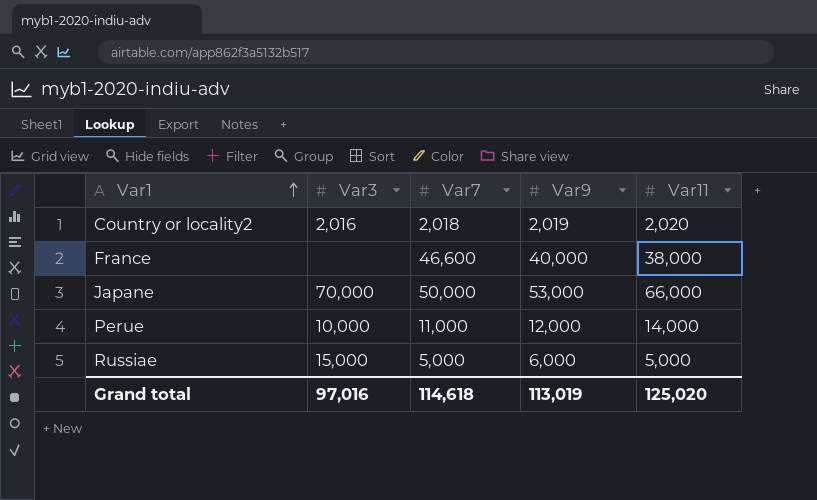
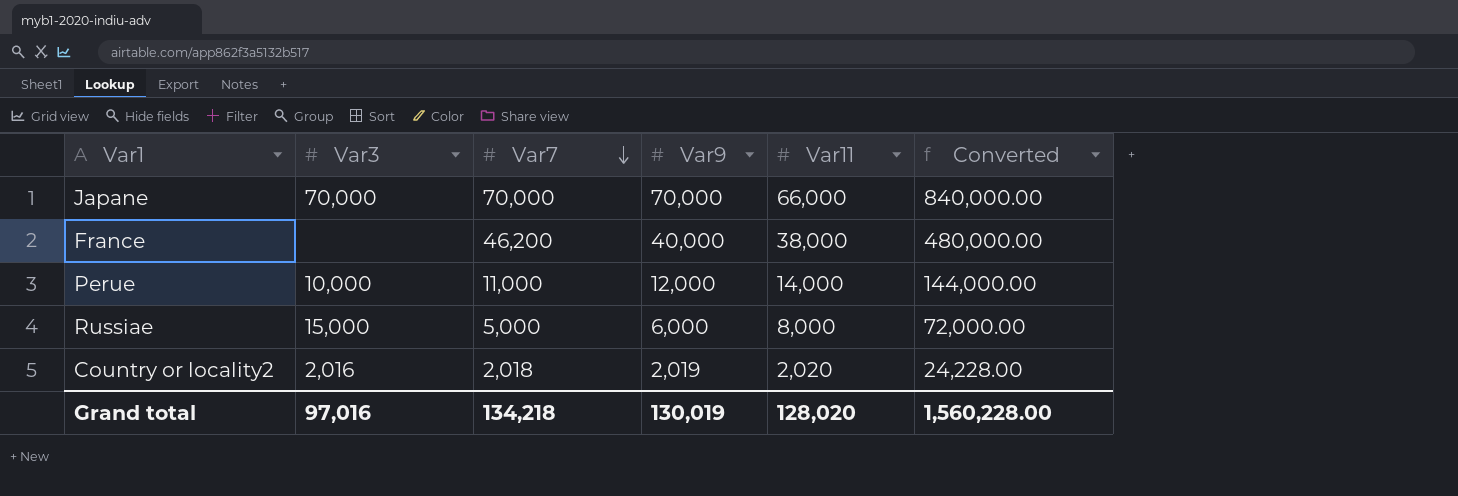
row order: Var1 ascending -> Var7 descending
column Converted | formula: none -> [Var9] * 12
Japane | Var7: 50,000 -> 70,000
Japane | Var9: 53,000 -> 70,000
France | Var7: 46,600 -> 46,200
Russiae | Var11: 5,000 -> 8,000
Grand total | Var7: 114,618 -> 134,218
Grand total | Var9: 113,019 -> 130,019
Grand total | Var11: 125,020 -> 128,020

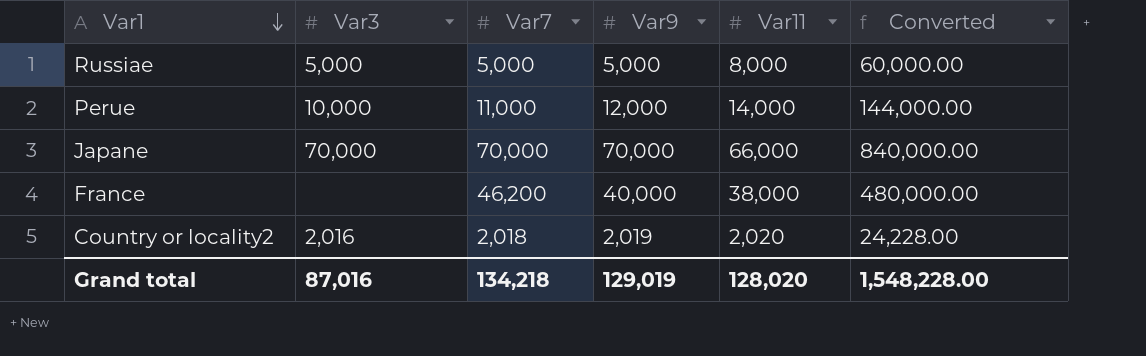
row order: Var7 descending -> Var1 descending
Russiae | Var3: 15,000 -> 5,000
Russiae | Var9: 6,000 -> 5,000
Russiae | Converted: 72,000.00 -> 60,000.00
Grand total | Var3: 97,016 -> 87,016
Grand total | Var9: 130,019 -> 129,019
Grand total | Converted: 1,560,228.00 -> 1,548,228.00

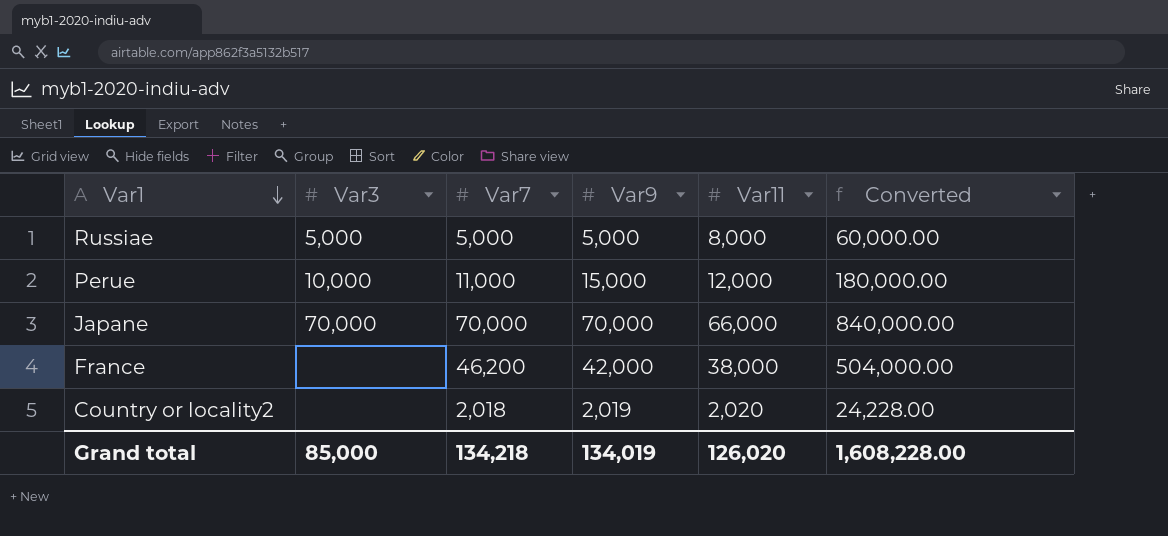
Perue | Var9: 12,000 -> 15,000
Perue | Var11: 14,000 -> 12,000
Perue | Converted: 144,000.00 -> 180,000.00
France | Var9: 40,000 -> 42,000
France | Converted: 480,000.00 -> 504,000.00
Country or locality2 | Var3: 2,016 -> none
Grand total | Var3: 87,016 -> 85,000
Grand total | Var9: 129,019 -> 134,019
Grand total | Var11: 128,020 -> 126,020
Grand total | Converted: 1,548,228.00 -> 1,608,228.00

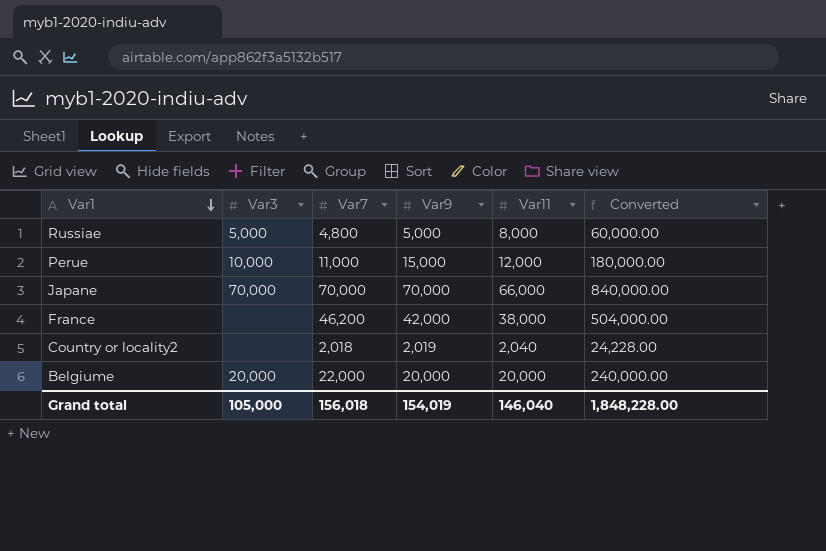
Russiae | Var7: 5,000 -> 4,800
Country or locality2 | Var11: 2,020 -> 2,040
row Belgiume: none -> 20,000 | 22,000 | 20,000 | 20,000 | 240,000.00
Grand total | Var3: 85,000 -> 105,000
Grand total | Var7: 134,218 -> 156,018
Grand total | Var9: 134,019 -> 154,019
Grand total | Var11: 126,020 -> 146,040
Grand total | Converted: 1,608,228.00 -> 1,848,228.00

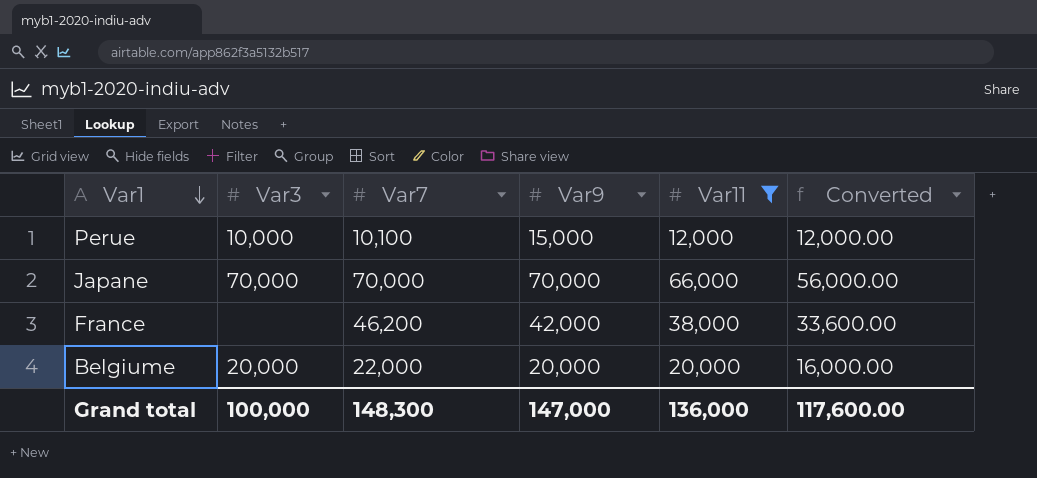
filter: none -> Var11 >= 12,000
column Converted | formula: [Var9] * 12 -> [Var9] * 0.8
Perue | Var7: 11,000 -> 10,100
Grand total | Var3: 105,000 -> 100,000
Grand total | Var7: 156,018 -> 148,300
Grand total | Var9: 154,019 -> 147,000
Grand total | Var11: 146,040 -> 136,000
Grand total | Converted: 1,848,228.00 -> 117,600.00

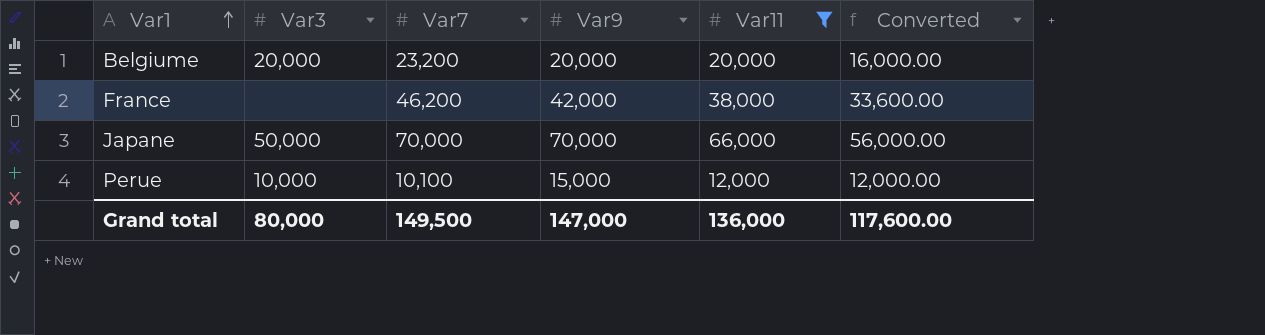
row order: Var1 descending -> Var1 ascending
Belgiume | Var7: 22,000 -> 23,200
Japane | Var3: 70,000 -> 50,000
Grand total | Var3: 100,000 -> 80,000
Grand total | Var7: 148,300 -> 149,500

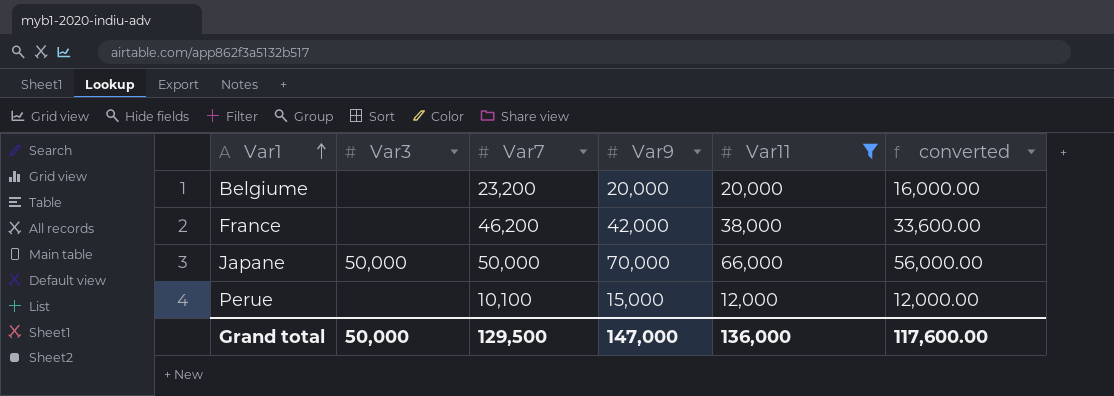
column name: Converted -> converted
Belgiume | Var3: 20,000 -> none
Japane | Var7: 70,000 -> 50,000
Perue | Var3: 10,000 -> none
Grand total | Var3: 80,000 -> 50,000
Grand total | Var7: 149,500 -> 129,500

